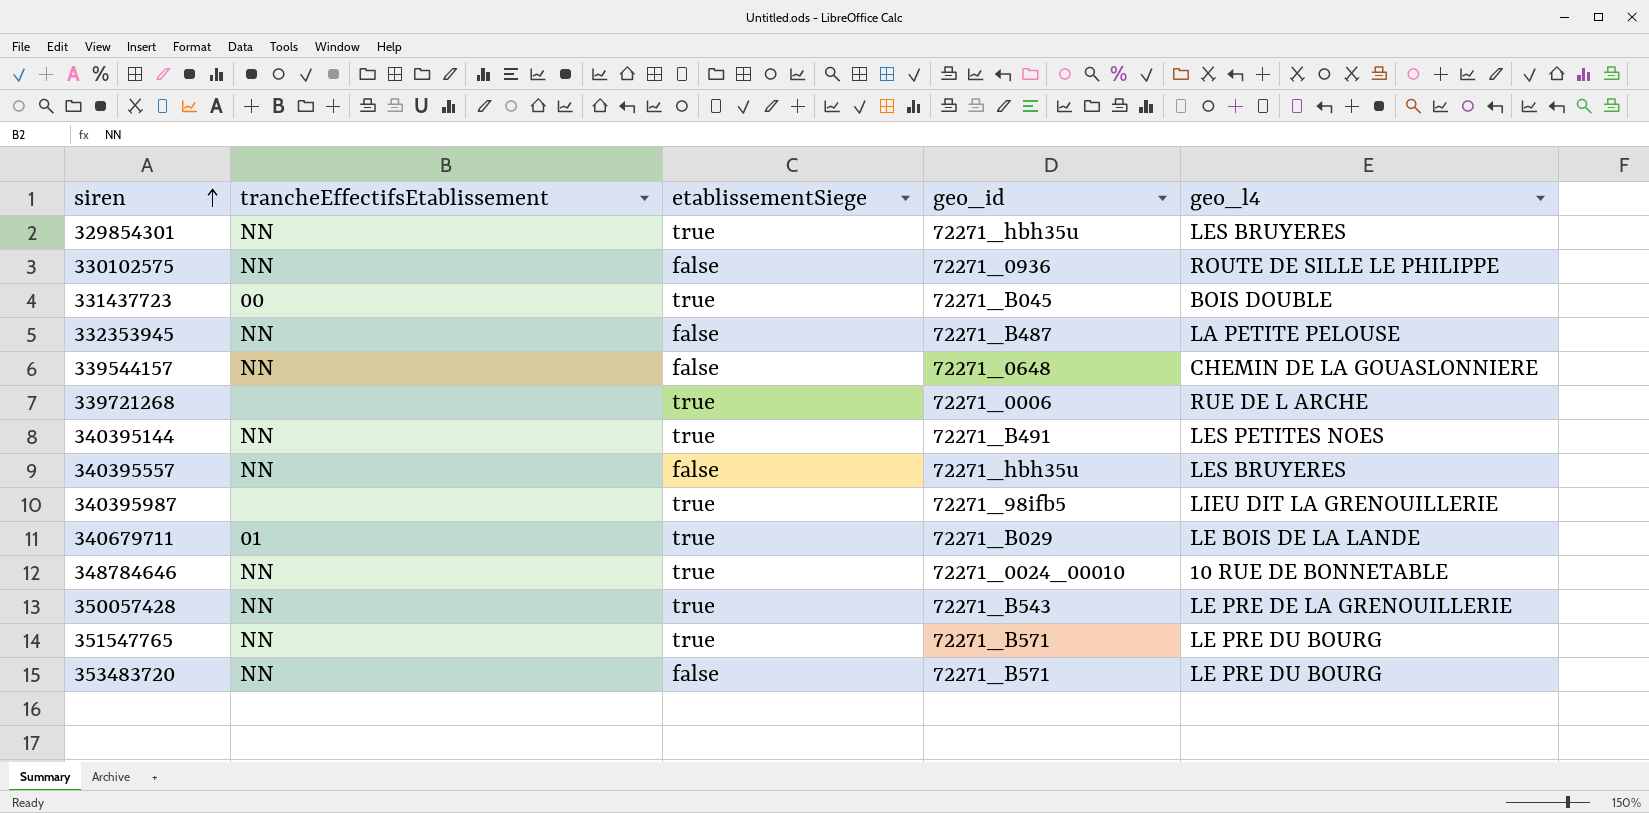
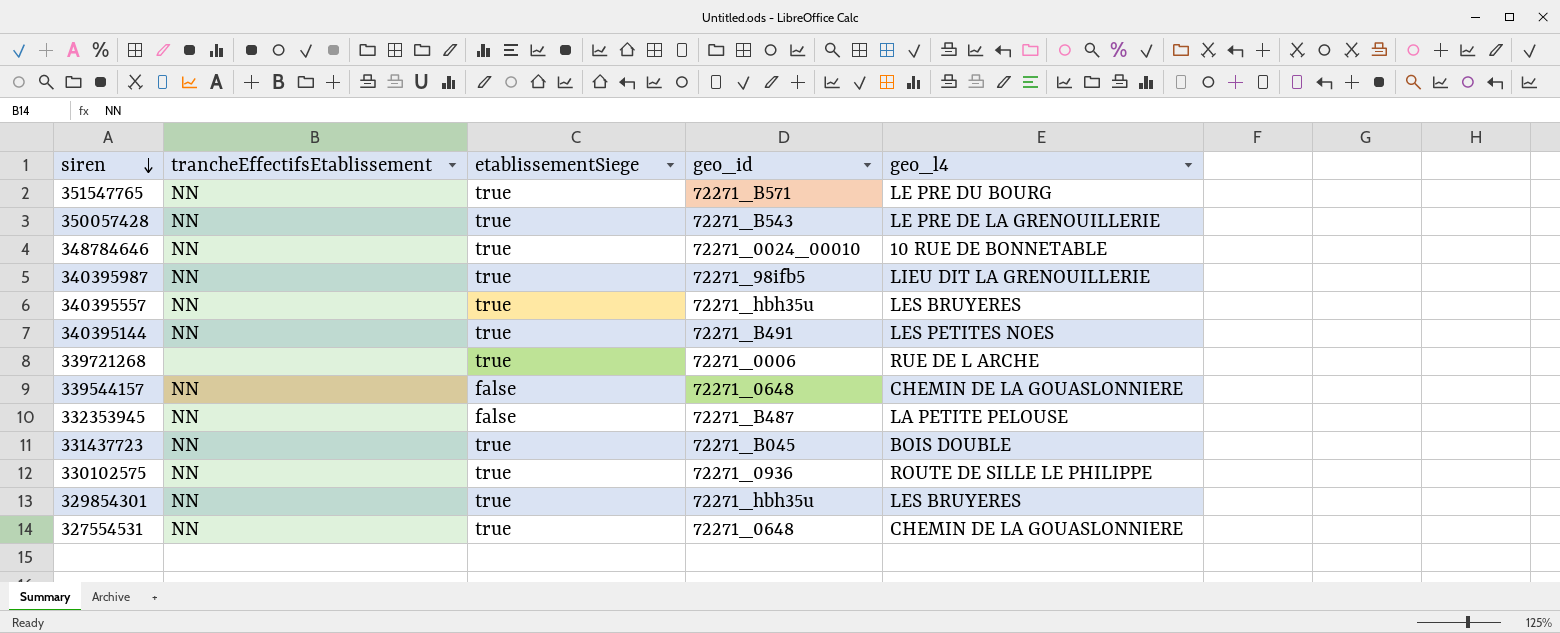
row order: siren ascending -> siren descending
row 340679711: 01 | true | 72271_B029 | LE BOIS DE LA LANDE -> none
row 353483720: NN | false | 72271_B571 | LE PRE DU BOURG -> none
340395987 | trancheEffectifsEtablissement: none -> NN
340395557 | etablissementSiege: false -> true
331437723 | trancheEffectifsEtablissement: 00 -> NN
330102575 | etablissementSiege: false -> true
row 327554531: none -> NN | true | 72271_0648 | CHEMIN DE LA GOUASLONNIERE

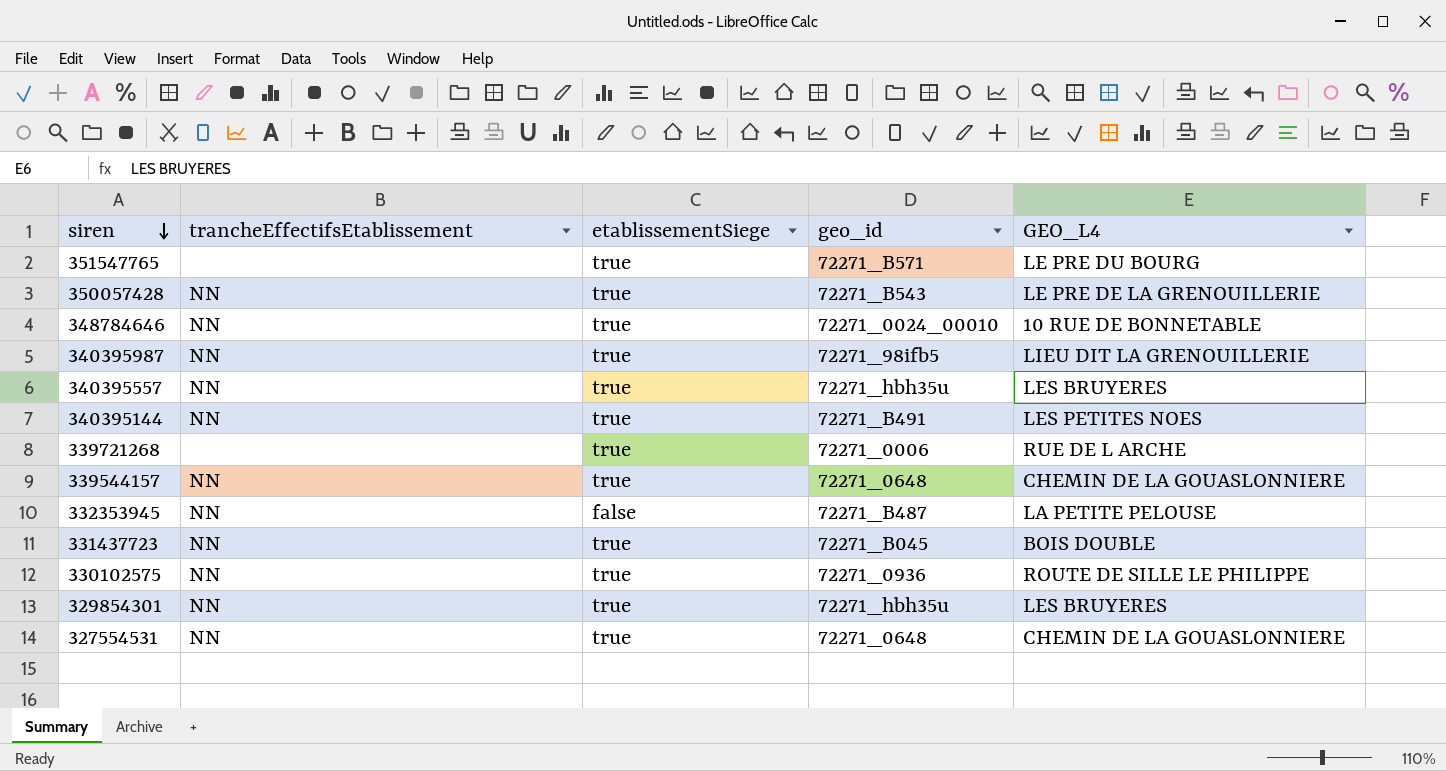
column name: geo_l4 -> GEO_L4
351547765 | trancheEffectifsEtablissement: NN -> none
339544157 | etablissementSiege: false -> true

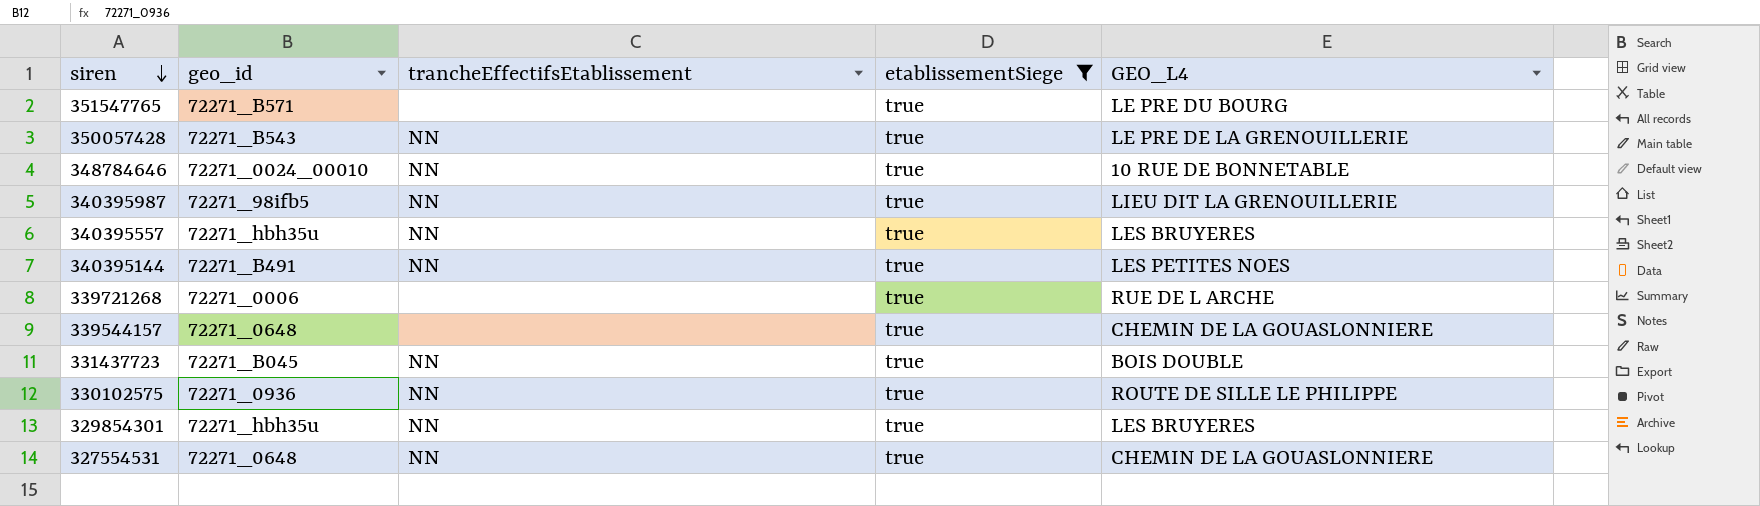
filter: none -> etablissementSiege = true
column geo_id | position: 4 -> 2
339544157 | trancheEffectifsEtablissement: NN -> none

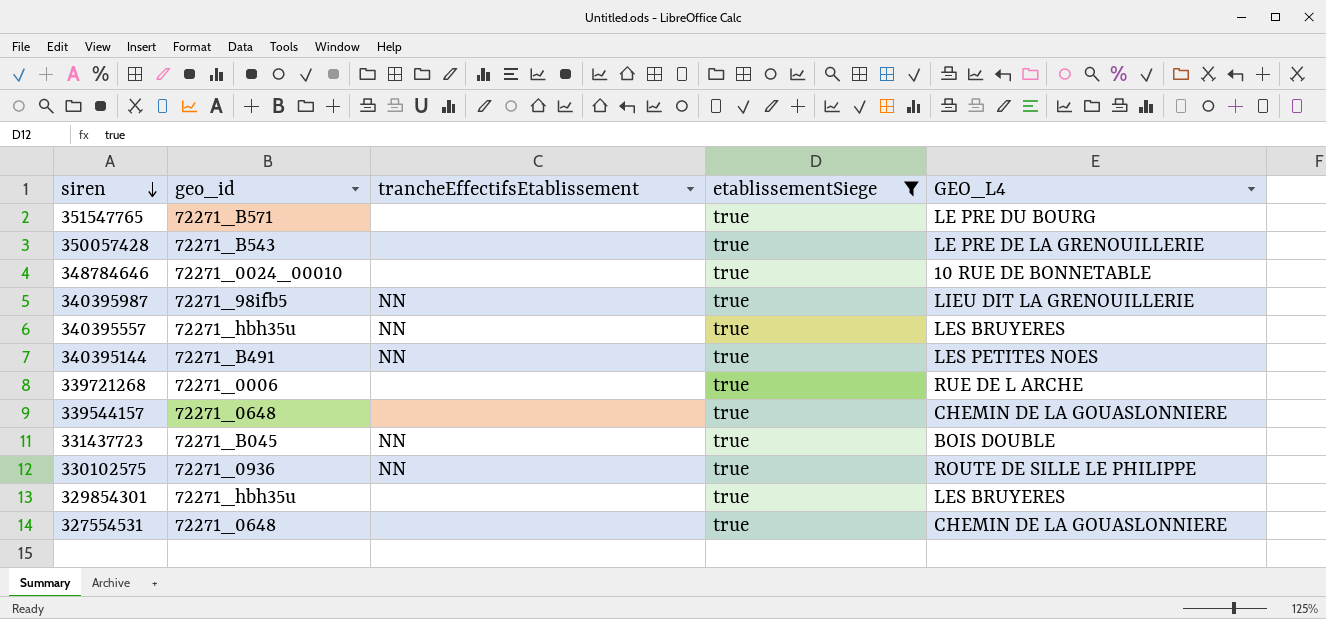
350057428 | trancheEffectifsEtablissement: NN -> none
348784646 | trancheEffectifsEtablissement: NN -> none
329854301 | trancheEffectifsEtablissement: NN -> none
327554531 | trancheEffectifsEtablissement: NN -> none

